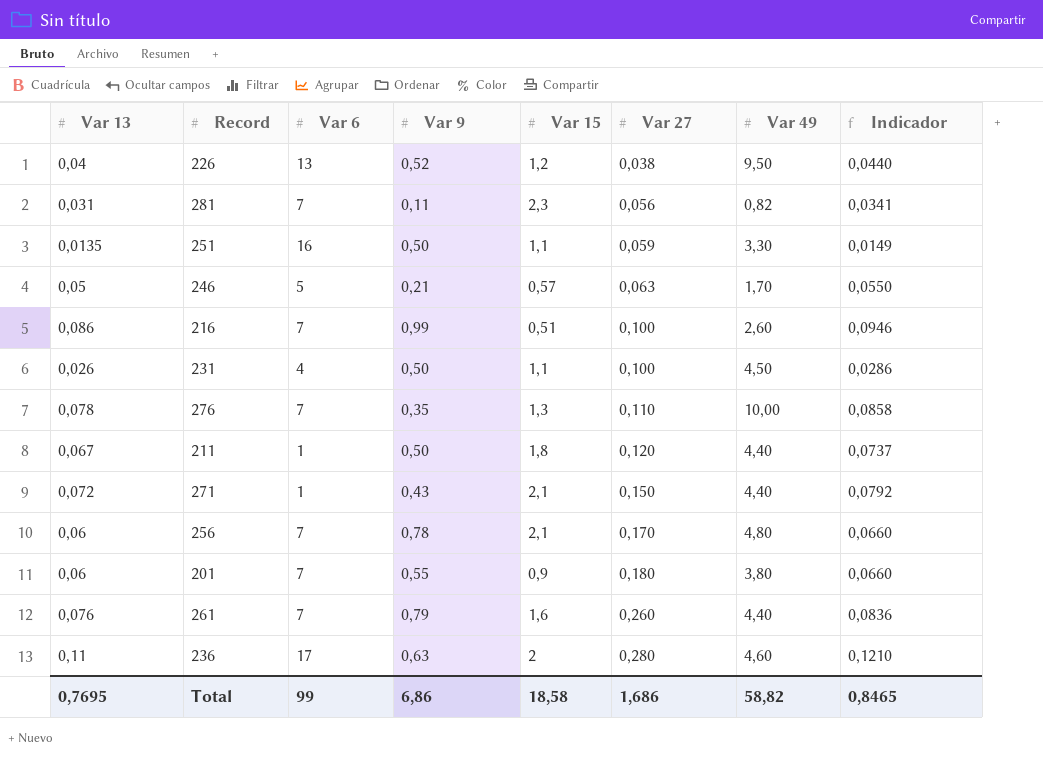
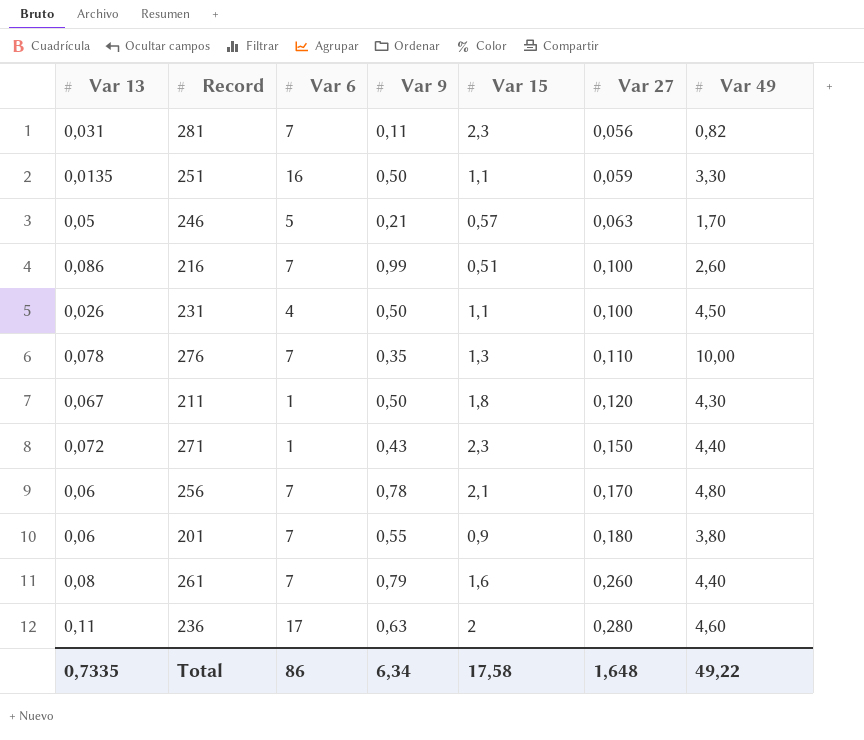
column Indicador | formula: [Var 13] * 1,1 -> none
row 226: 0,04 | 13 | 0,52 | 1,2 | 0,038 | 9,50 | 0,0440 -> none
211 | Var 49: 4,40 -> 4,30
271 | Var 15: 2,1 -> 2,3
261 | Var 13: 0,076 -> 0,08
Total | Var 13: 0,7695 -> 0,7335
Total | Var 6: 99 -> 86
Total | Var 9: 6,86 -> 6,34
Total | Var 15: 18,58 -> 17,58
Total | Var 27: 1,686 -> 1,648
Total | Var 49: 58,82 -> 49,22

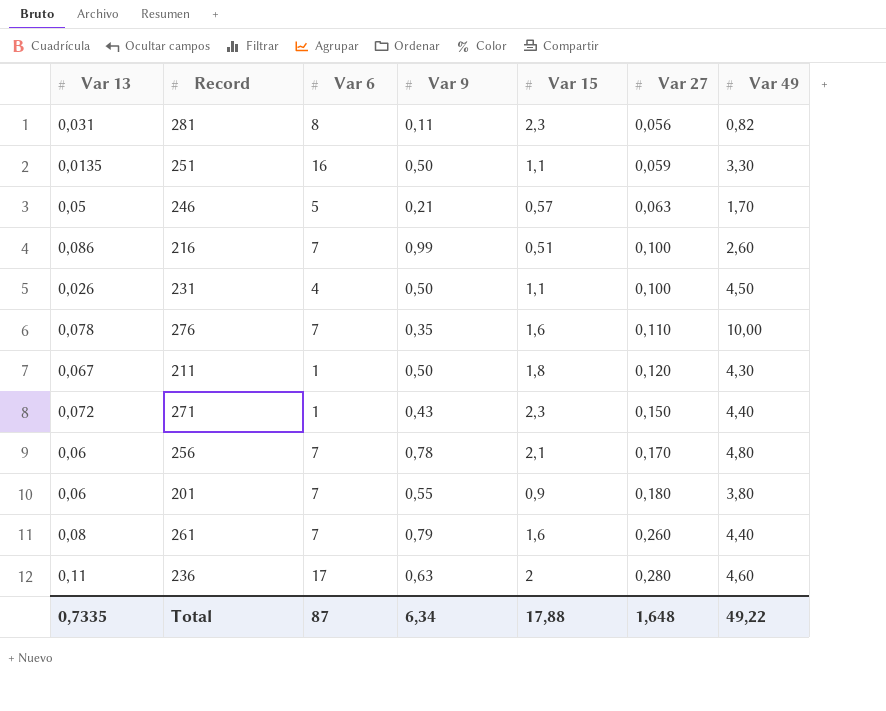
281 | Var 6: 7 -> 8
276 | Var 15: 1,3 -> 1,6
Total | Var 6: 86 -> 87
Total | Var 15: 17,58 -> 17,88

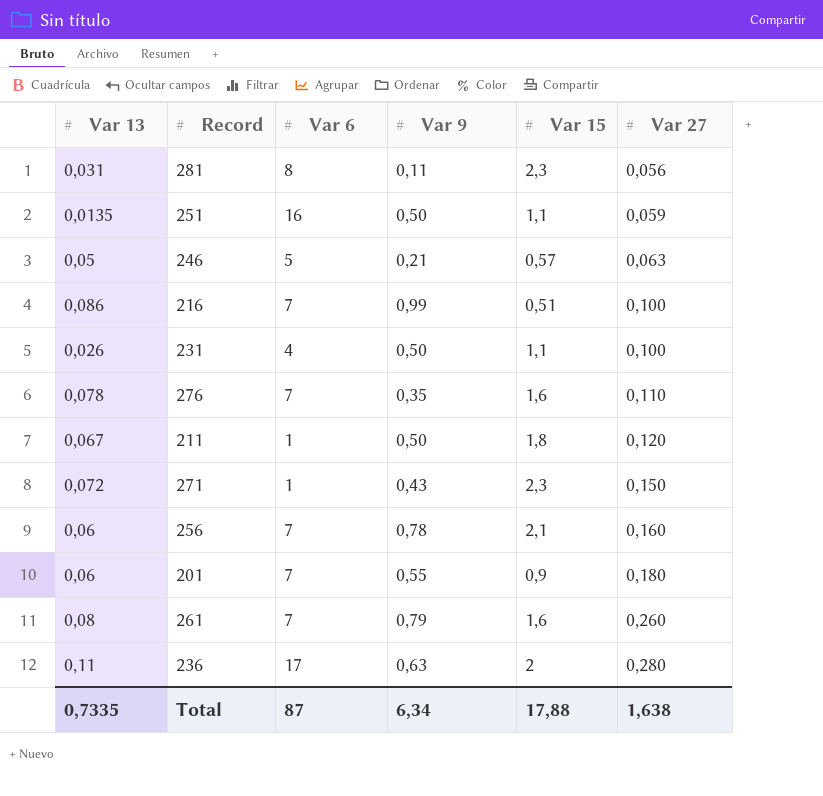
column Var 49 | position: 7 -> none
256 | Var 27: 0,170 -> 0,160
Total | Var 27: 1,648 -> 1,638

